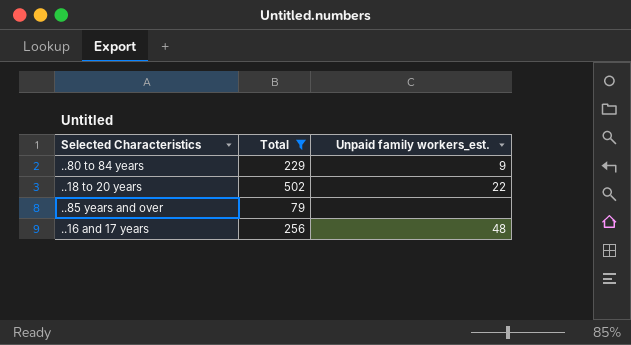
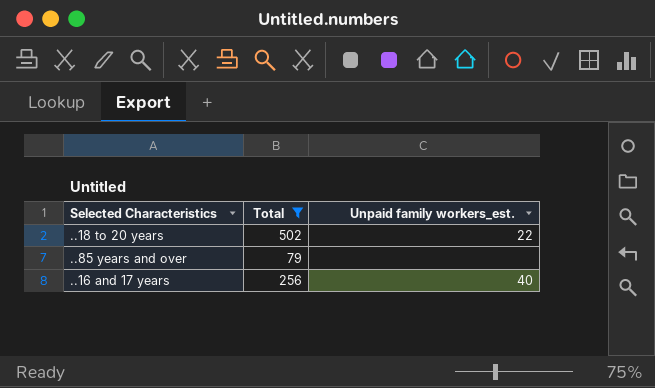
row ..80 to 84 years: 229 | 9 -> none
..16 and 17 years | Unpaid family workers_est.: 48 -> 40

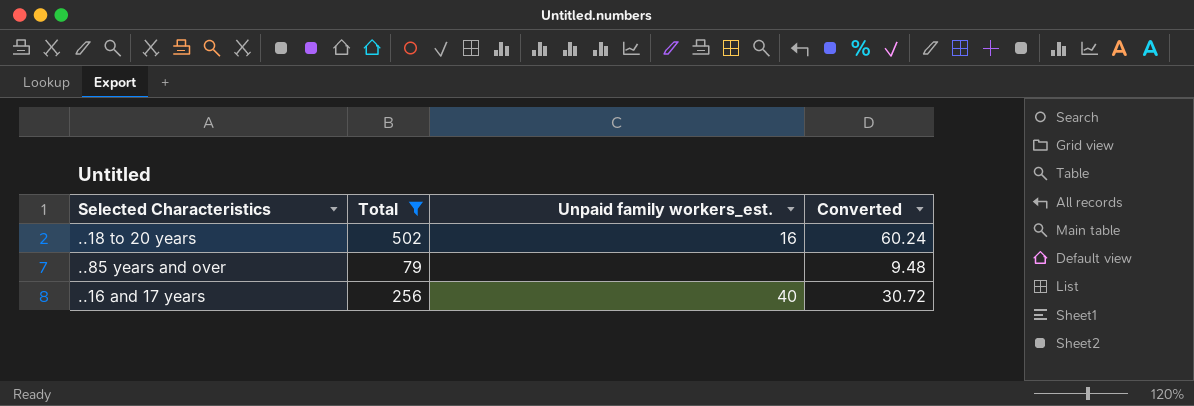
column Converted | formula: none -> [Total] * 0.12
..18 to 20 years | Unpaid family workers_est.: 22 -> 16

